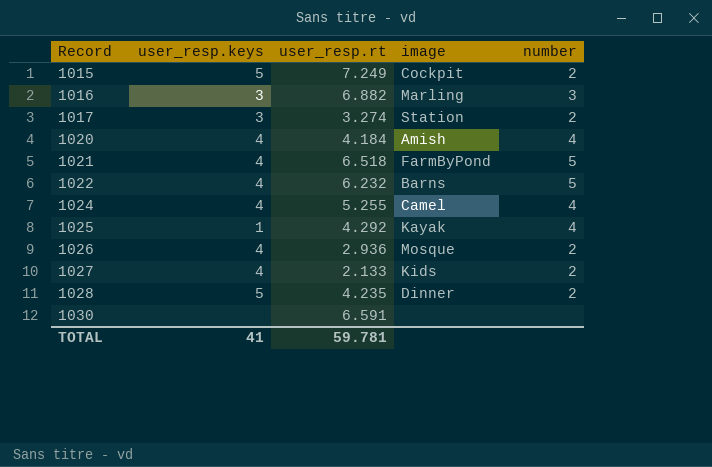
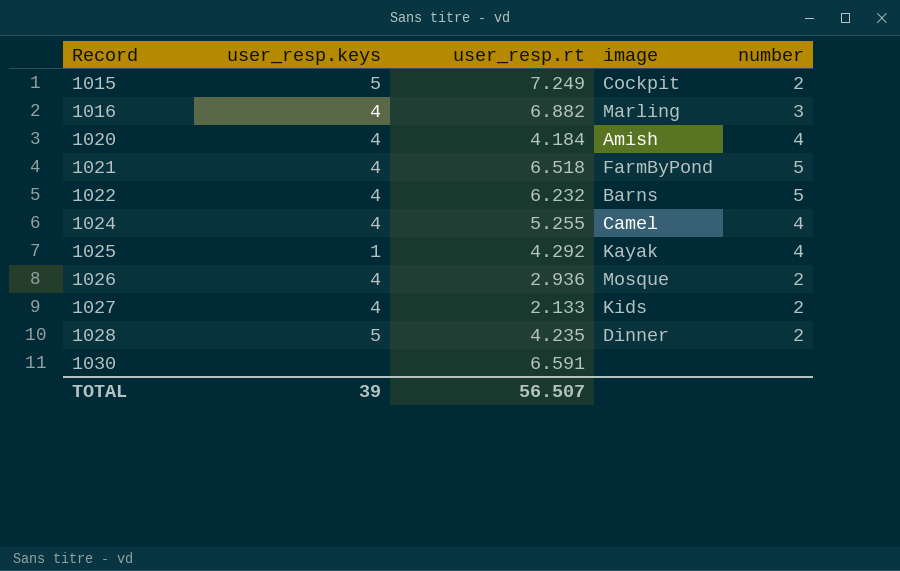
row 1017: 3 | 3.274 | Station | 2 -> none
1016 | user_resp.keys: 3 -> 4
TOTAL | user_resp.keys: 41 -> 39
TOTAL | user_resp.rt: 59.781 -> 56.507

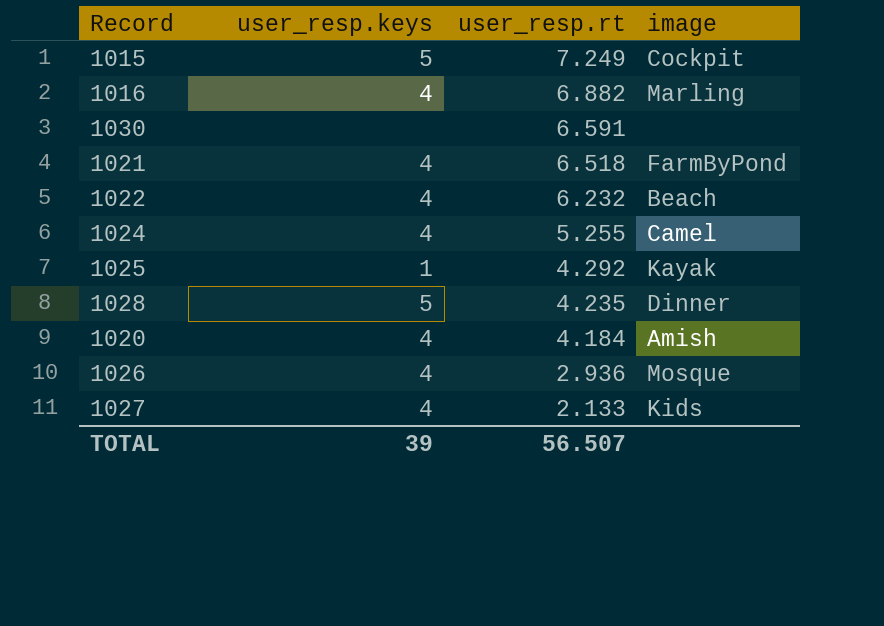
row order: Record ascending -> user_resp.rt descending
column number | position: 5 -> none
1022 | image: Barns -> Beach

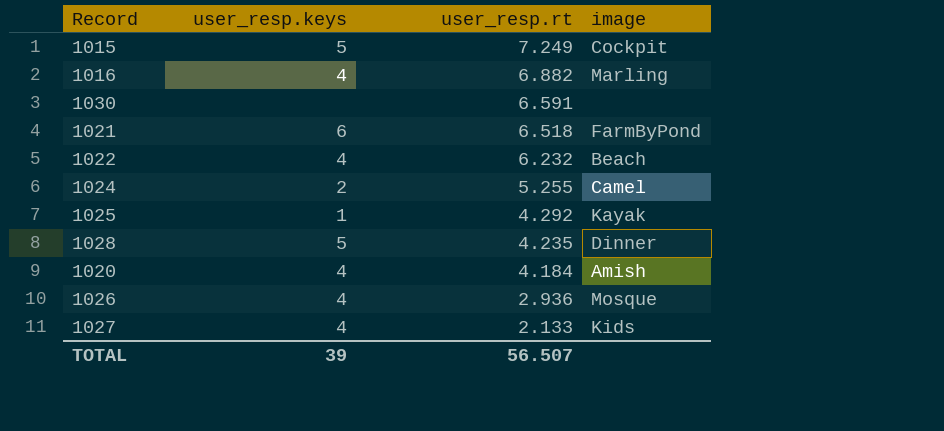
1021 | user_resp.keys: 4 -> 6
1024 | user_resp.keys: 4 -> 2

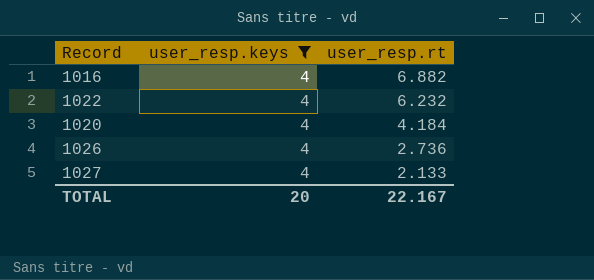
filter: none -> user_resp.keys = 4
column image | position: 4 -> none
1026 | user_resp.rt: 2.936 -> 2.736
TOTAL | user_resp.keys: 39 -> 20
TOTAL | user_resp.rt: 56.507 -> 22.167

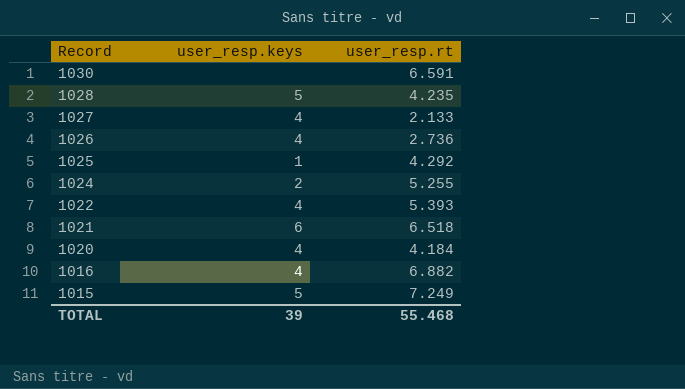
filter: user_resp.keys = 4 -> none
row order: user_resp.rt descending -> Record descending
1022 | user_resp.rt: 6.232 -> 5.393
TOTAL | user_resp.keys: 20 -> 39
TOTAL | user_resp.rt: 22.167 -> 55.468

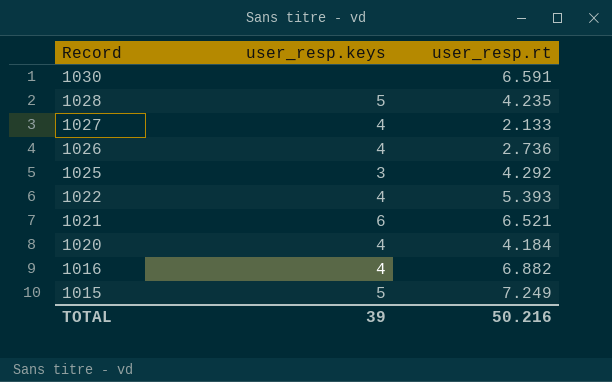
row 1024: 2 | 5.255 -> none
1025 | user_resp.keys: 1 -> 3
1021 | user_resp.rt: 6.518 -> 6.521
TOTAL | user_resp.rt: 55.468 -> 50.216

